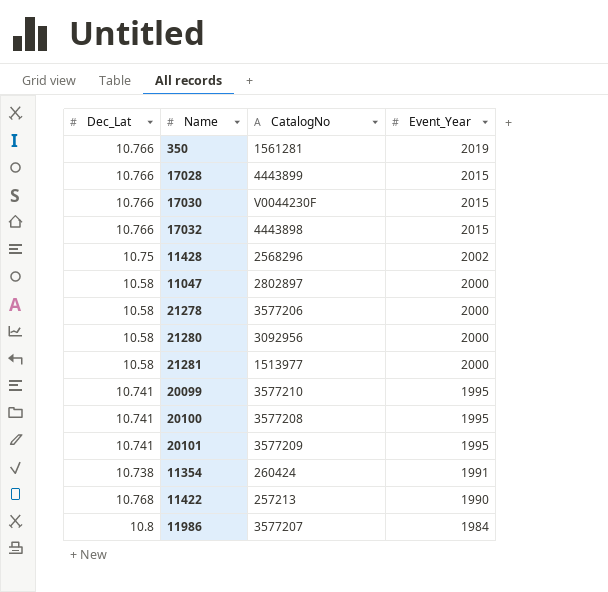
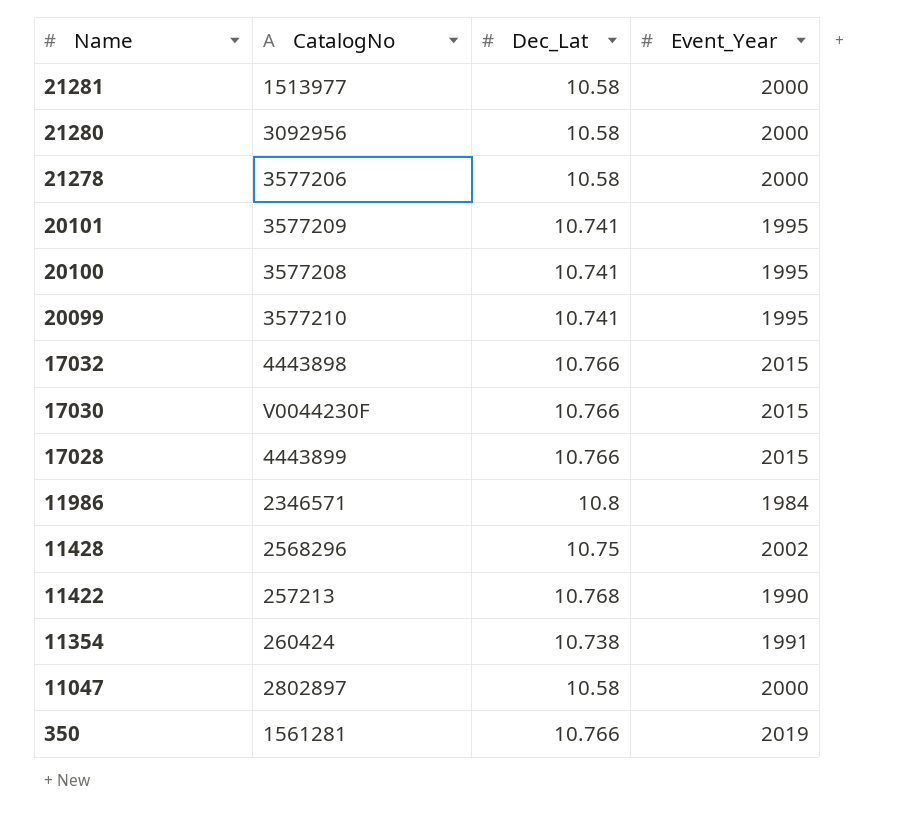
row order: Event_Year descending -> Name descending
column Dec_Lat | position: 1 -> 3
11986 | CatalogNo: 3577207 -> 2346571

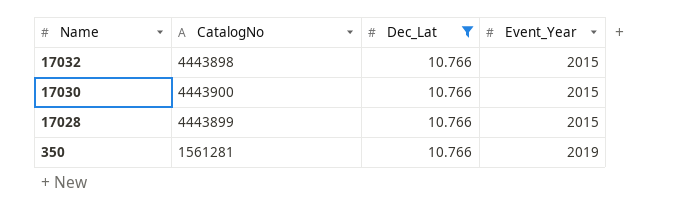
filter: none -> Dec_Lat = 10.766
17030 | CatalogNo: V0044230F -> 4443900

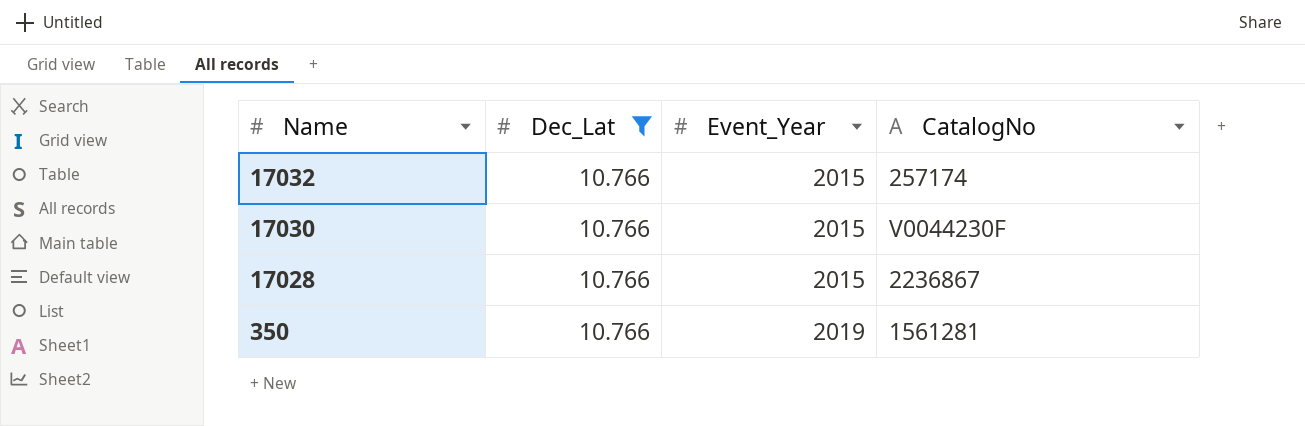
column CatalogNo | position: 2 -> 4
17032 | CatalogNo: 4443898 -> 257174
17030 | CatalogNo: 4443900 -> V0044230F
17028 | CatalogNo: 4443899 -> 2236867

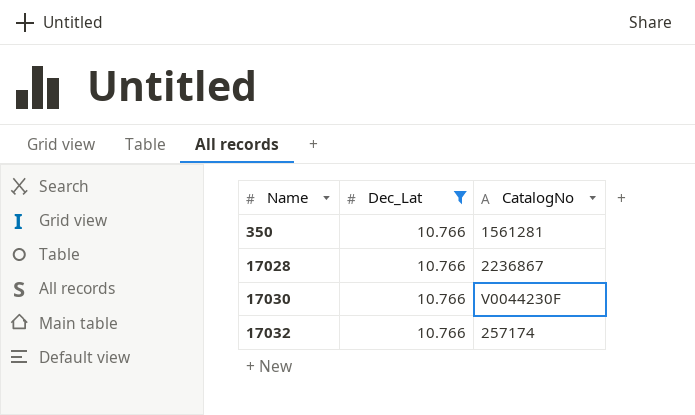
row order: Name descending -> Name ascending
column Event_Year | position: 3 -> none

